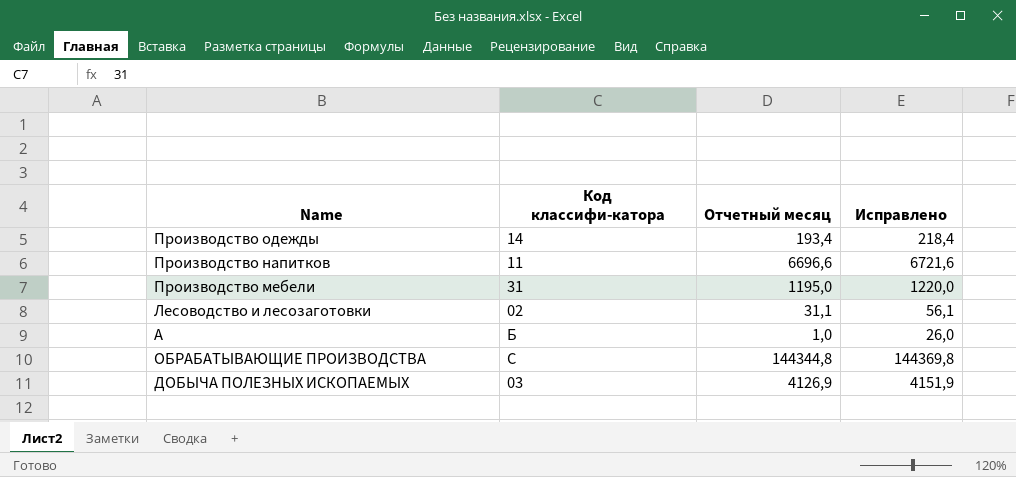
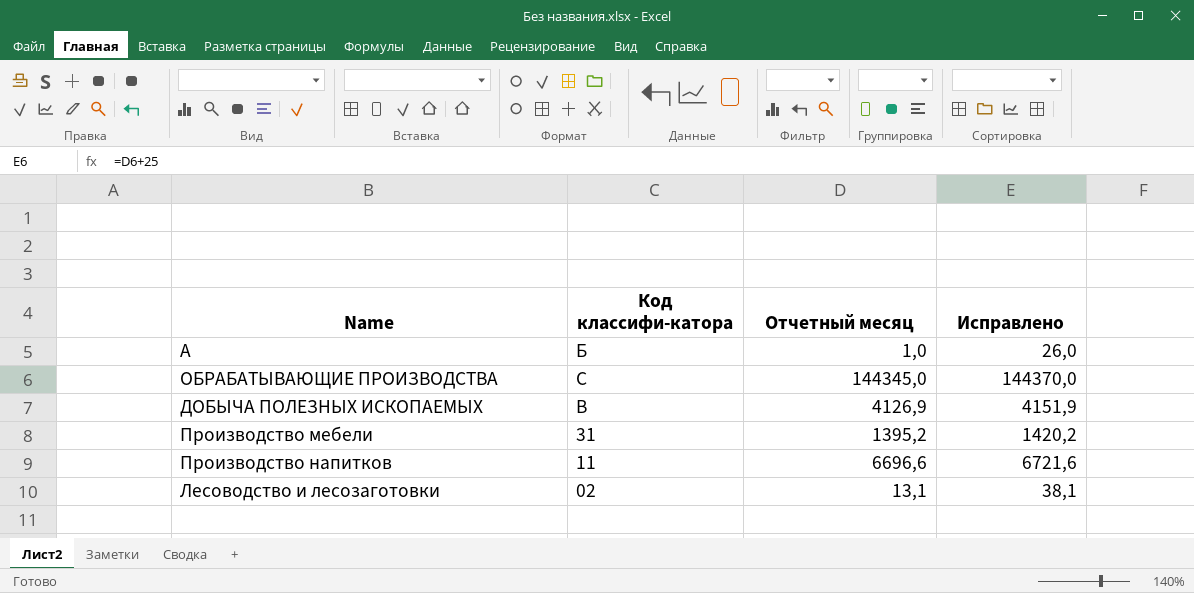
row order: none -> Код классифи-катора descending
row Производство одежды: 14 | 193,4 | 218,4 -> none
ОБРАБАТЫВАЮЩИЕ ПРОИЗВОДСТВА | Отчетный месяц: 144344,8 -> 144345,0
ОБРАБАТЫВАЮЩИЕ ПРОИЗВОДСТВА | Исправлено: 144369,8 -> 144370,0
ДОБЫЧА ПОЛЕЗНЫХ ИСКОПАЕМЫХ | Код классифи-катора: 03 -> B
Производство мебели | Отчетный месяц: 1195,0 -> 1395,2
Производство мебели | Исправлено: 1220,0 -> 1420,2
Лесоводство и лесозаготовки | Отчетный месяц: 31,1 -> 13,1
Лесоводство и лесозаготовки | Исправлено: 56,1 -> 38,1

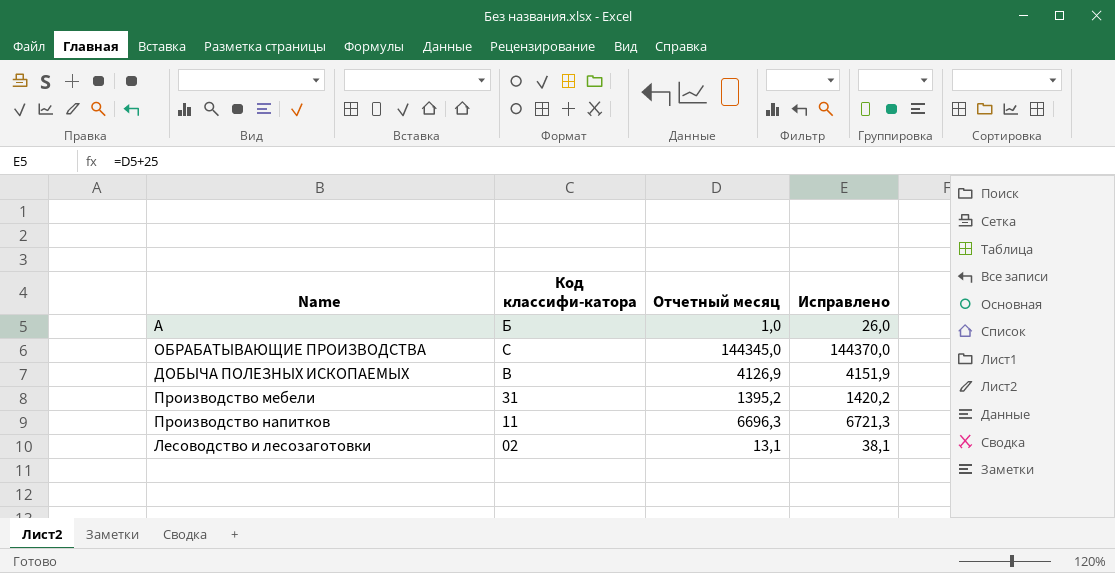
Производство напитков | Отчетный месяц: 6696,6 -> 6696,3
Производство напитков | Исправлено: 6721,6 -> 6721,3

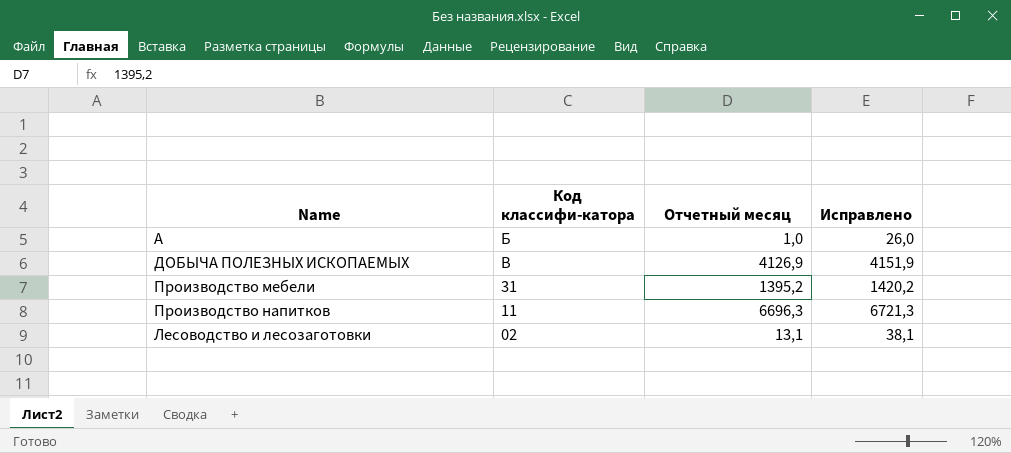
row ОБРАБАТЫВАЮЩИЕ ПРОИЗВОДСТВА: C | 144345,0 | 144370,0 -> none

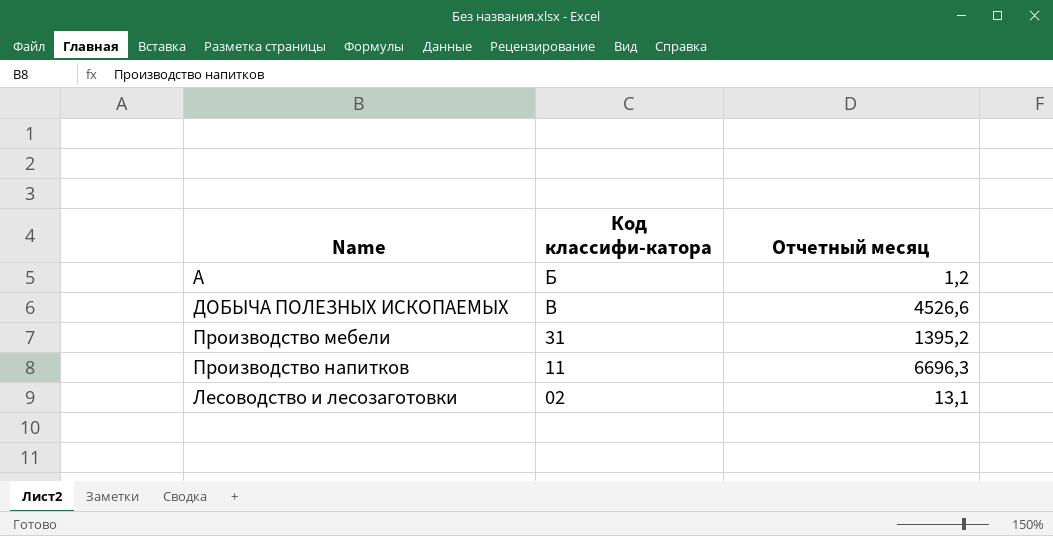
column Исправлено | formula: [Отчетный месяц] + 25 -> none
А | Отчетный месяц: 1,0 -> 1,2
ДОБЫЧА ПОЛЕЗНЫХ ИСКОПАЕМЫХ | Отчетный месяц: 4126,9 -> 4526,6

